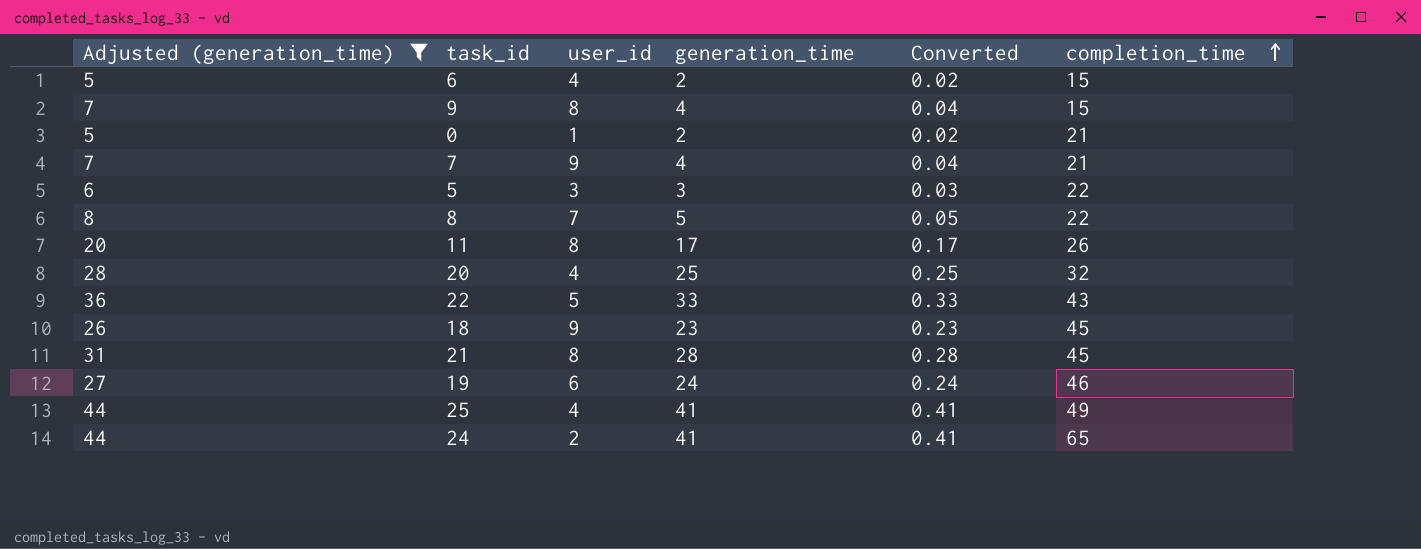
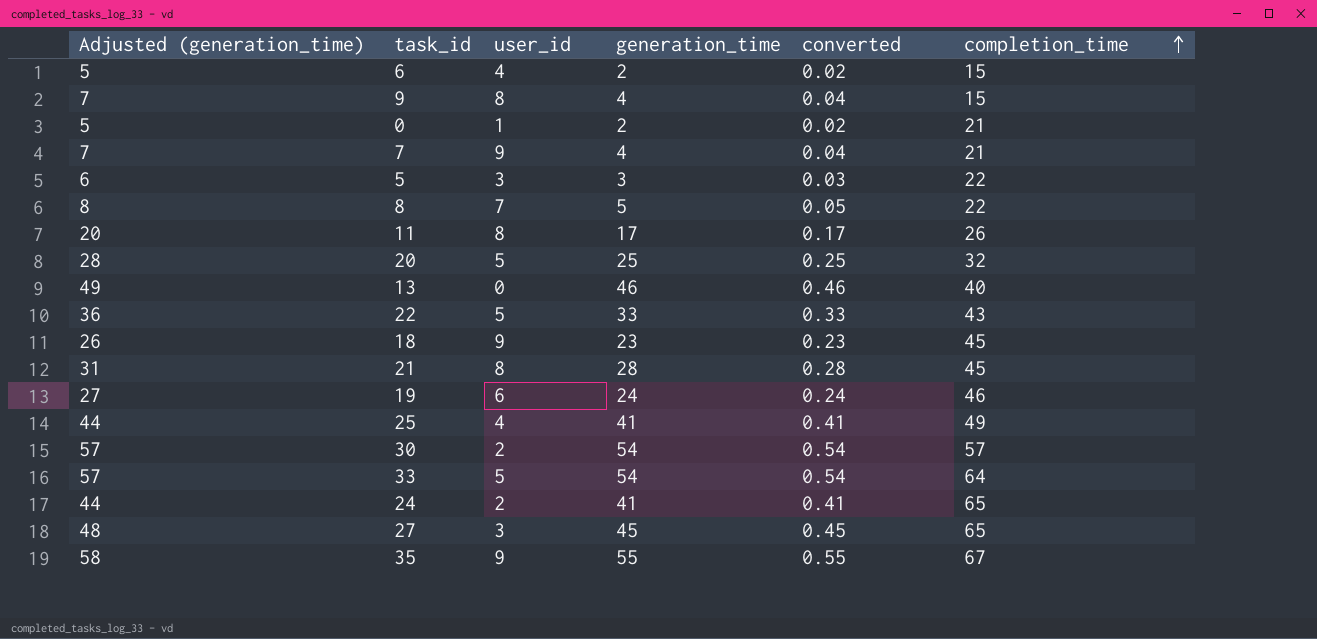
filter: Adjusted (generation_time) <= 44 -> none
column name: Converted -> converted
20 | user_id: 4 -> 5

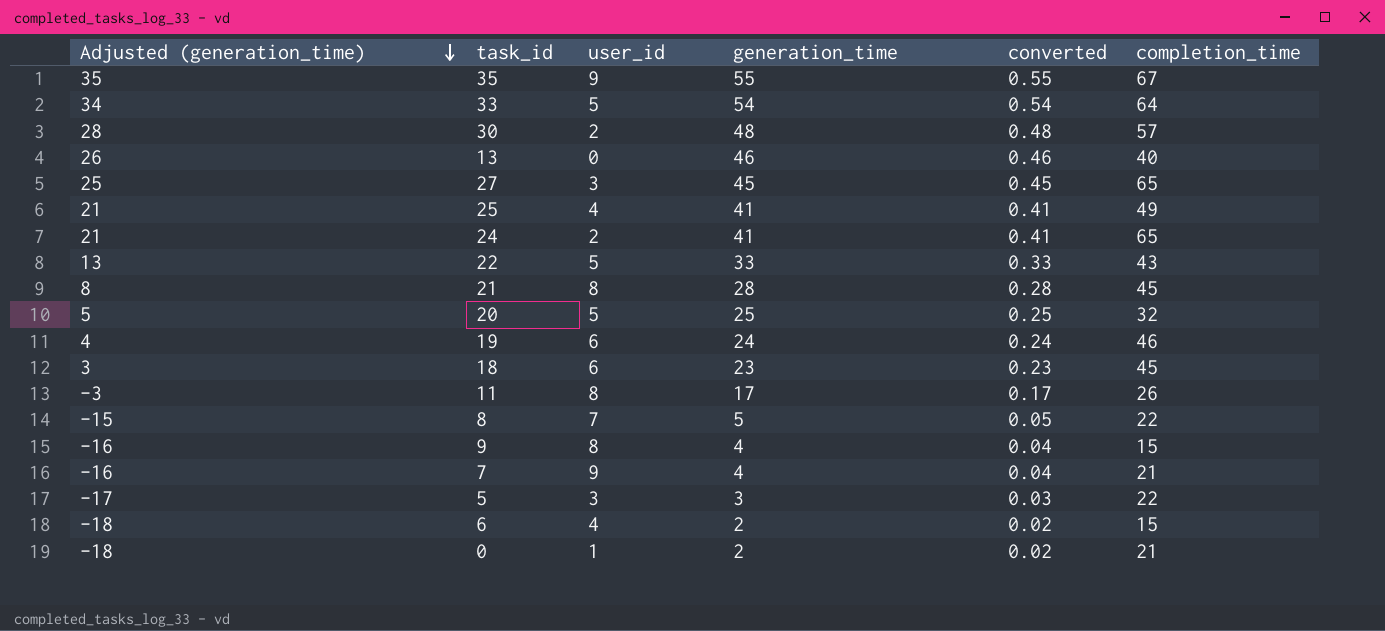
row order: completion_time ascending -> Adjusted (generation_time) descending
column Adjusted (generation_time) | formula: [generation_time] + 3 -> [generation_time] - 20
30 | generation_time: 54 -> 48
30 | converted: 0.54 -> 0.48
18 | user_id: 9 -> 6

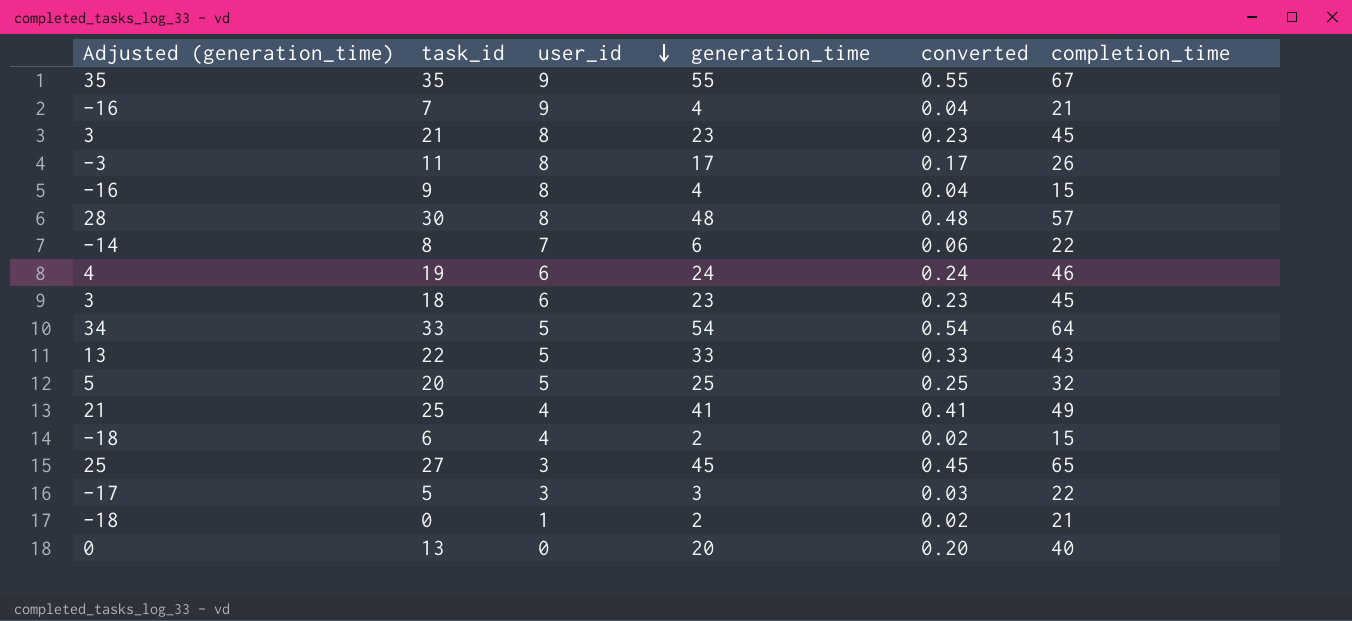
row order: Adjusted (generation_time) descending -> user_id descending
row 24: 21 | 2 | 41 | 0.41 | 65 -> none
21 | Adjusted (generation_time): 8 -> 3
21 | generation_time: 28 -> 23
21 | converted: 0.28 -> 0.23
30 | user_id: 2 -> 8
8 | Adjusted (generation_time): -15 -> -14
8 | generation_time: 5 -> 6
8 | converted: 0.05 -> 0.06
13 | Adjusted (generation_time): 26 -> 0
13 | generation_time: 46 -> 20
13 | converted: 0.46 -> 0.20

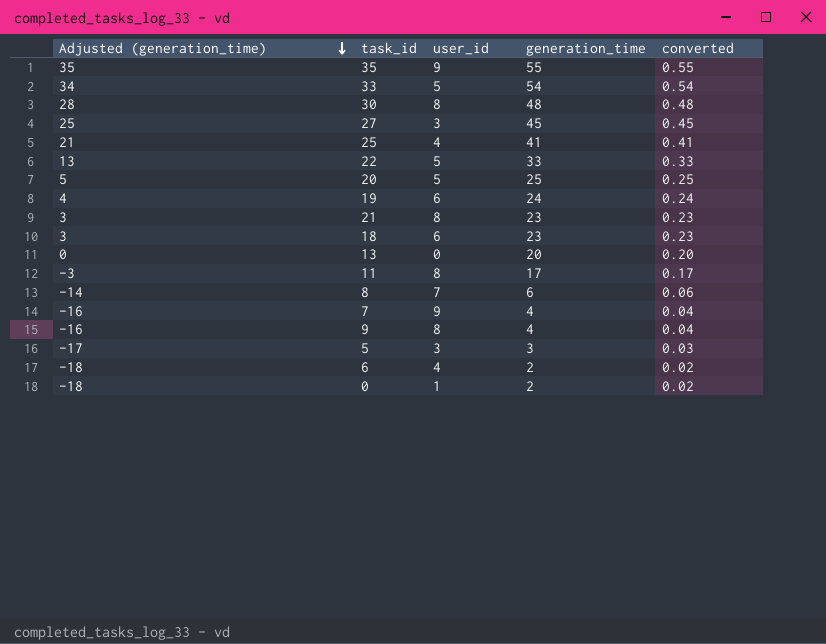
row order: user_id descending -> Adjusted (generation_time) descending
column completion_time | position: 6 -> none

